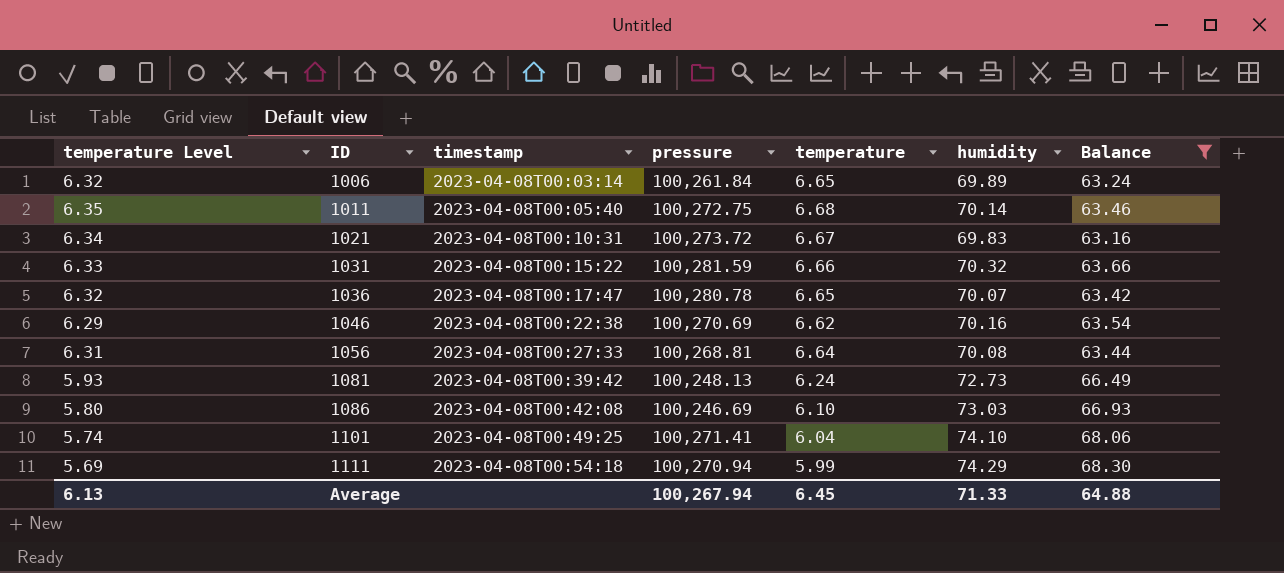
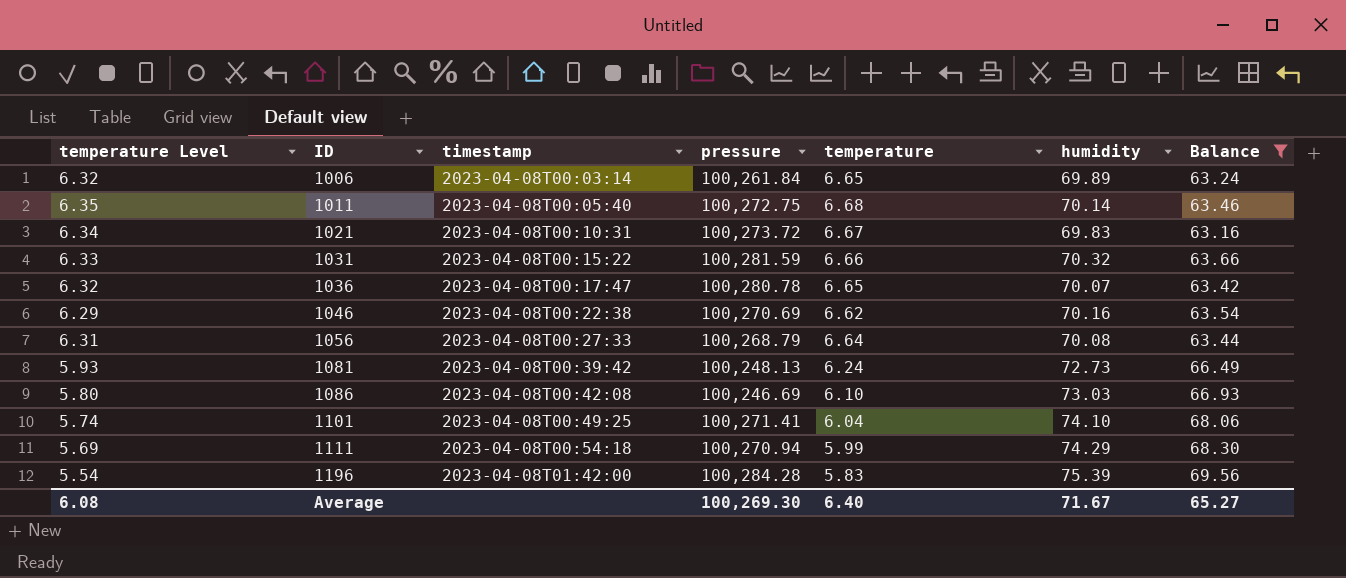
1056 | pressure: 100,268.81 -> 100,268.79
row 1196: none -> 5.54 | 2023-04-08T01:42:00 | 100,284.28 | 5.83 | 75.39 | 69.56
Average | temperature Level: 6.13 -> 6.08
Average | pressure: 100,267.94 -> 100,269.30
Average | temperature: 6.45 -> 6.40
Average | humidity: 71.33 -> 71.67
Average | Balance: 64.88 -> 65.27

